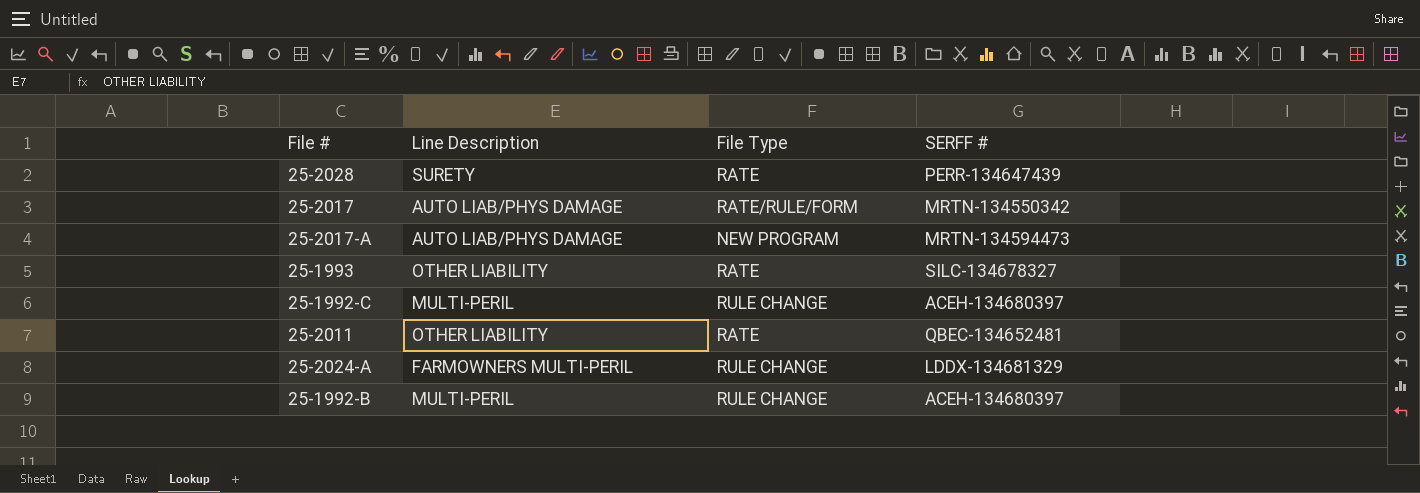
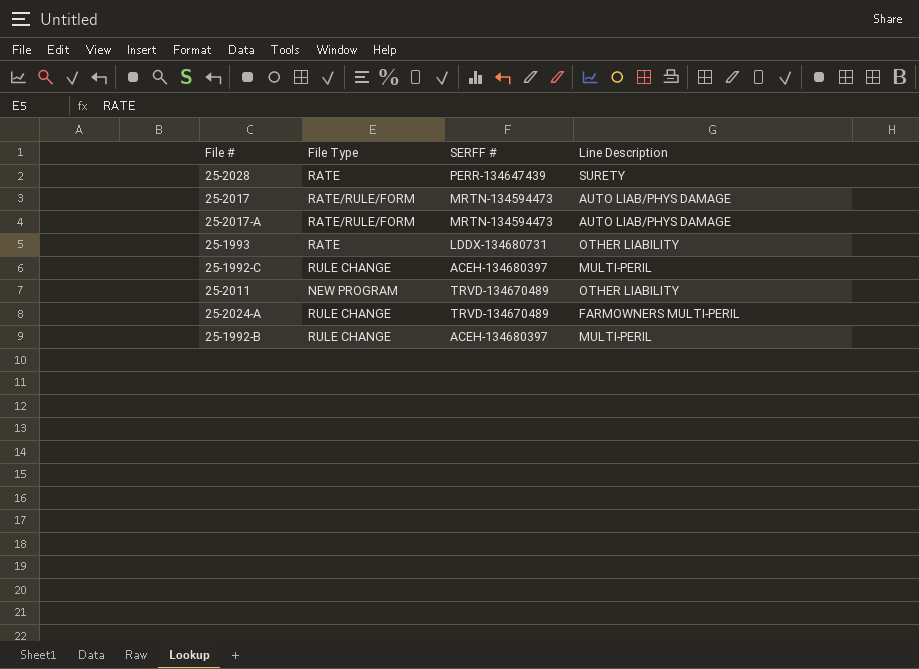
column Line Description | position: 2 -> 4
25-2017 | SERFF #: MRTN-134550342 -> MRTN-134594473
25-2017-A | File Type: NEW PROGRAM -> RATE/RULE/FORM
25-1993 | SERFF #: SILC-134678327 -> LDDX-134680731
25-2011 | File Type: RATE -> NEW PROGRAM
25-2011 | SERFF #: QBEC-134652481 -> TRVD-134670489
25-2024-A | SERFF #: LDDX-134681329 -> TRVD-134670489

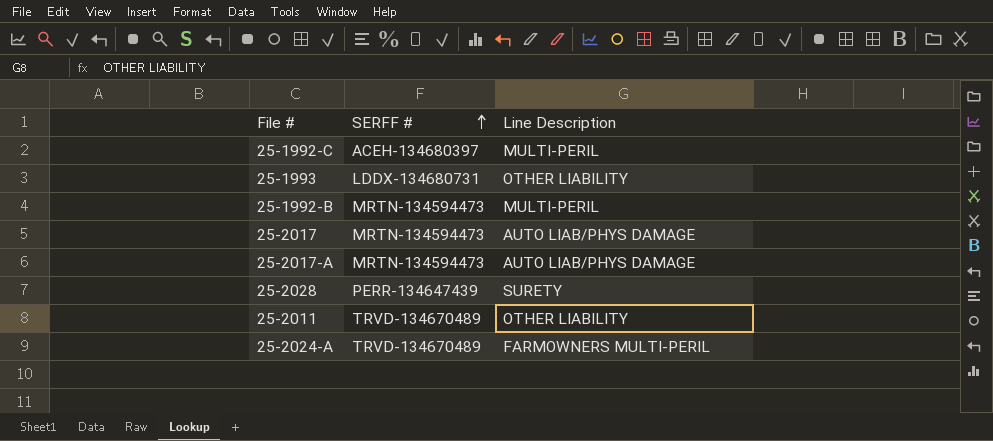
row order: none -> SERFF # ascending
column File Type | position: 2 -> none
25-1992-B | SERFF #: ACEH-134680397 -> MRTN-134594473

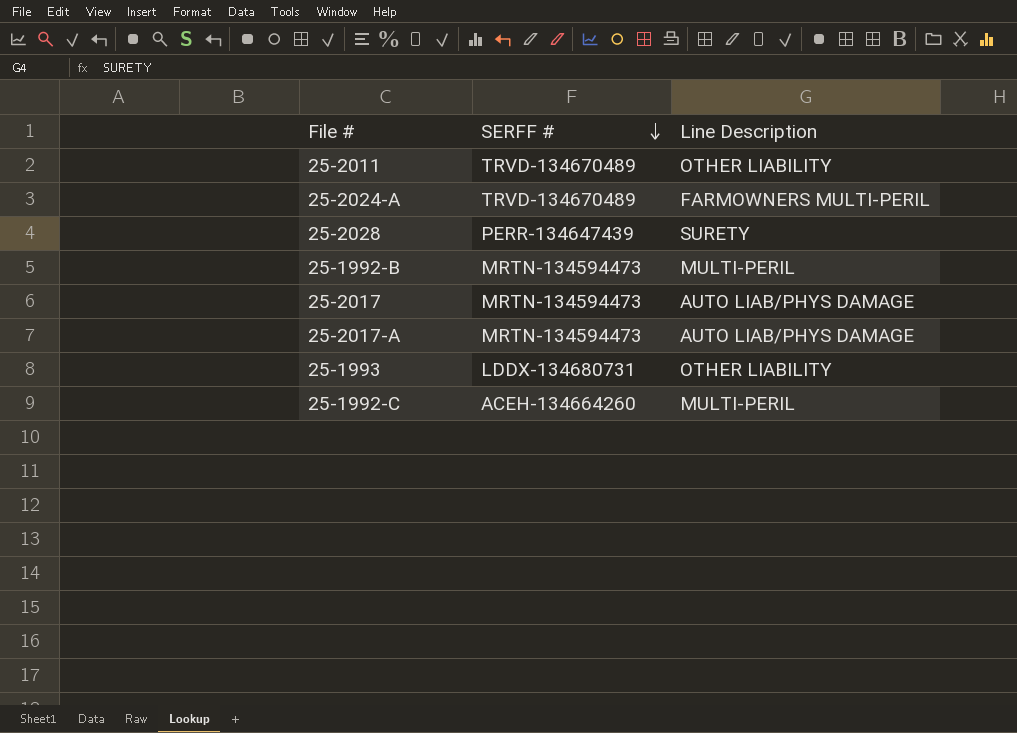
row order: SERFF # ascending -> SERFF # descending
25-1992-C | SERFF #: ACEH-134680397 -> ACEH-134664260

